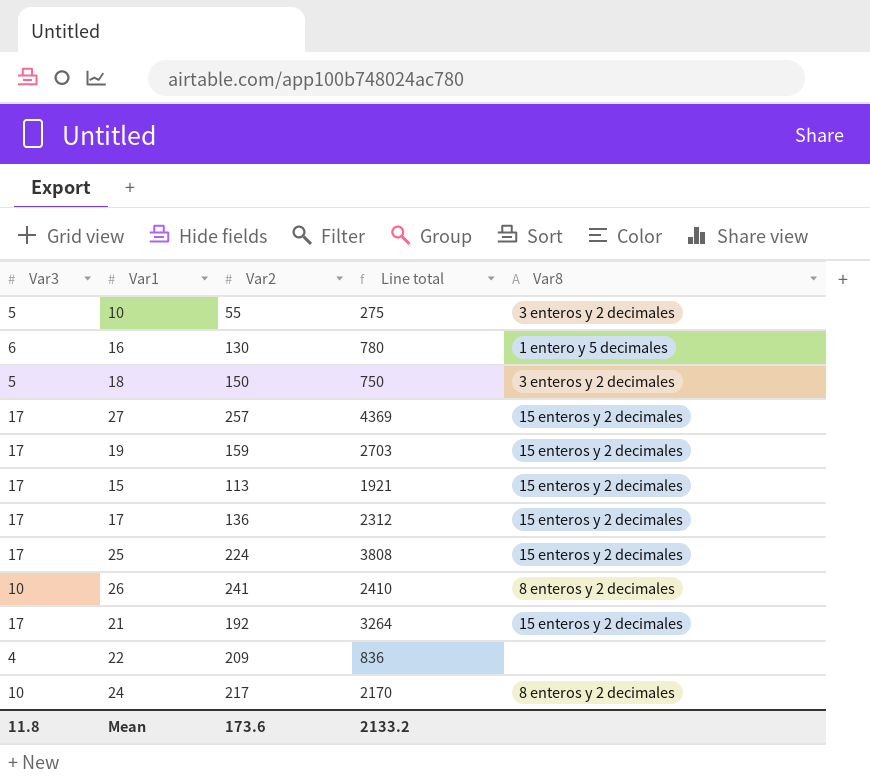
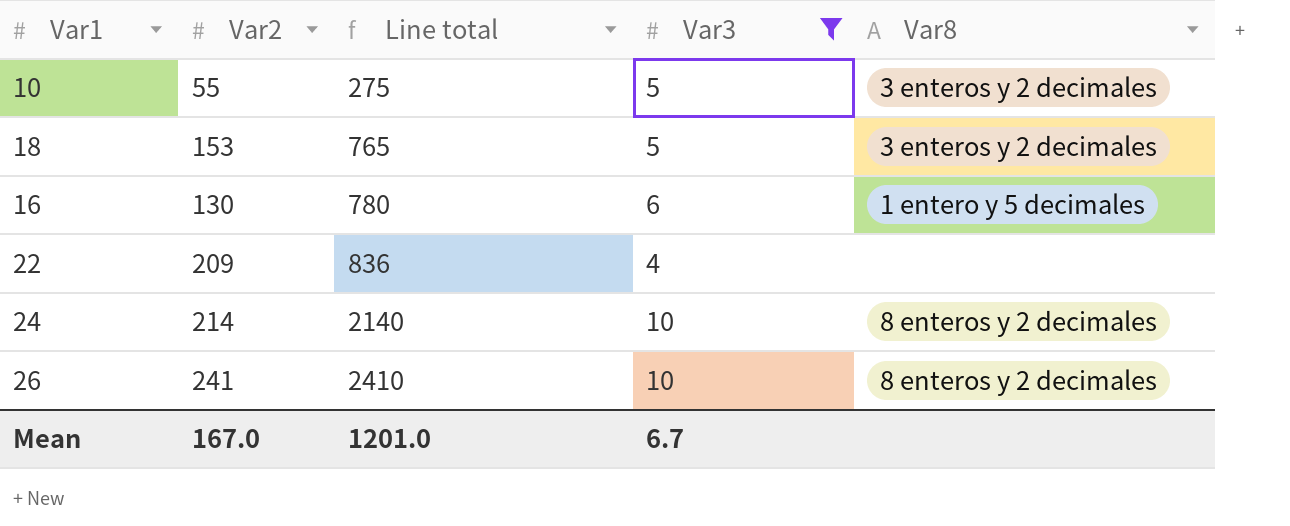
filter: none -> Var3 != 17
row order: none -> Line total ascending
column Var3 | position: 1 -> 4
18 | Var2: 150 -> 153
18 | Line total: 750 -> 765
24 | Var2: 217 -> 214
24 | Line total: 2170 -> 2140
Mean | Var2: 173.6 -> 167.0
Mean | Line total: 2133.2 -> 1201.0
Mean | Var3: 11.8 -> 6.7

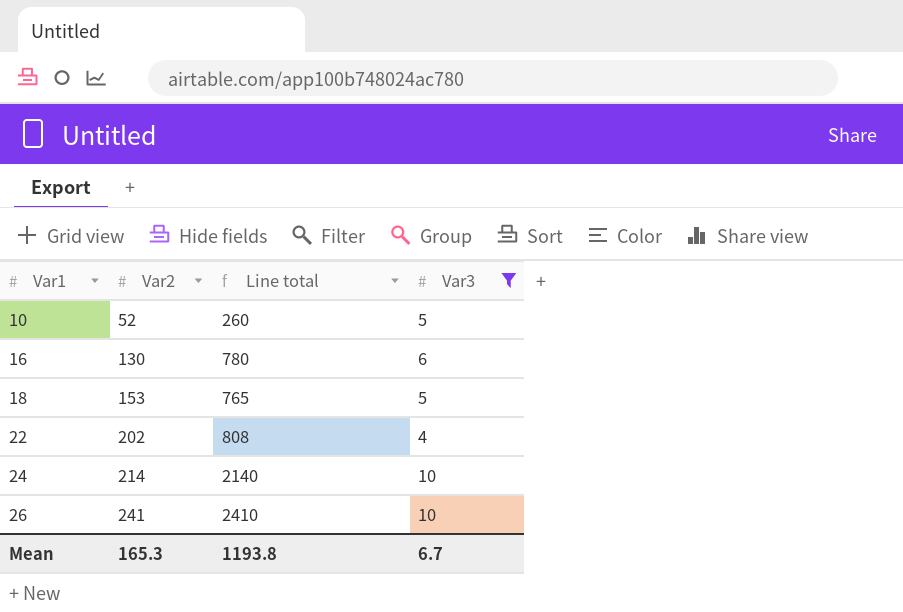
row order: Line total ascending -> Var1 ascending
column Var8 | position: 5 -> none
10 | Var2: 55 -> 52
10 | Line total: 275 -> 260
22 | Var2: 209 -> 202
22 | Line total: 836 -> 808
Mean | Var2: 167.0 -> 165.3
Mean | Line total: 1201.0 -> 1193.8

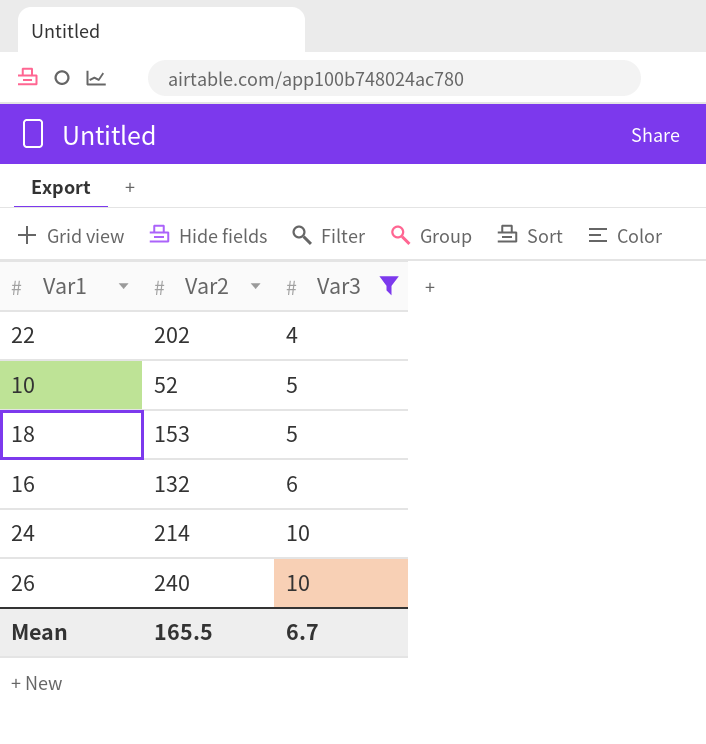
row order: Var1 ascending -> Var3 ascending
column Line total | formula: [Var2] * [Var3] -> none
16 | Var2: 130 -> 132
26 | Var2: 241 -> 240
Mean | Var2: 165.3 -> 165.5

